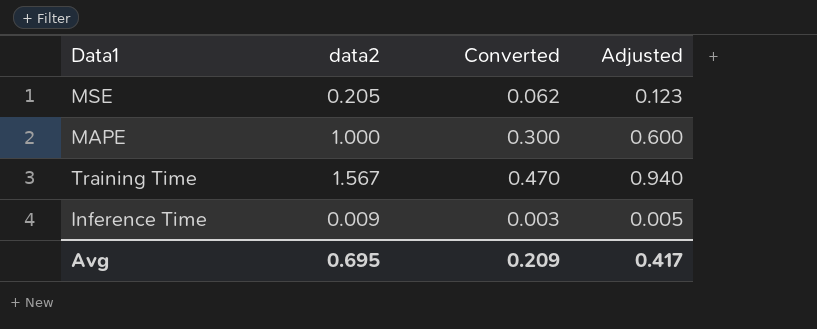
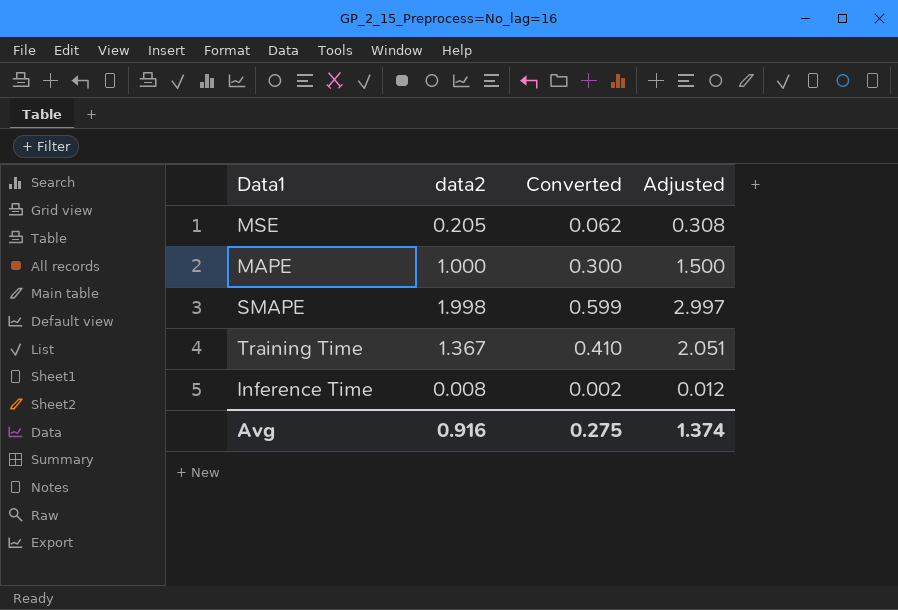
column Adjusted | formula: [data2] * 0.6 -> [data2] * 1.5
row SMAPE: none -> 1.998 | 0.599 | 2.997
Training Time | data2: 1.567 -> 1.367
Training Time | Converted: 0.470 -> 0.410
Inference Time | data2: 0.009 -> 0.008
Inference Time | Converted: 0.003 -> 0.002
Avg | data2: 0.695 -> 0.916
Avg | Converted: 0.209 -> 0.275
Avg | Adjusted: 0.417 -> 1.374

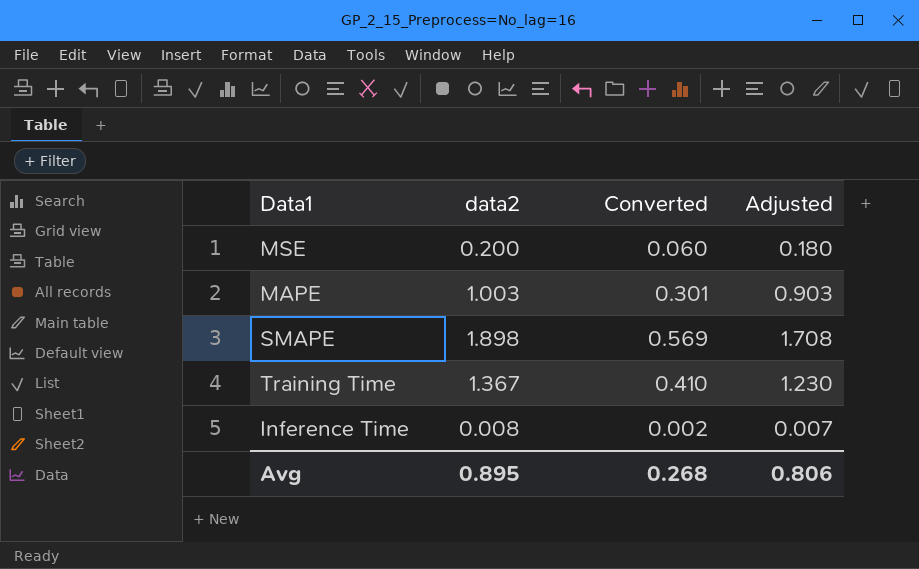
column Adjusted | formula: [data2] * 1.5 -> [data2] * 0.9
MSE | data2: 0.205 -> 0.200
MSE | Converted: 0.062 -> 0.060
MAPE | data2: 1.000 -> 1.003
MAPE | Converted: 0.300 -> 0.301
SMAPE | data2: 1.998 -> 1.898
SMAPE | Converted: 0.599 -> 0.569
Avg | data2: 0.916 -> 0.895
Avg | Converted: 0.275 -> 0.268
Avg | Adjusted: 1.374 -> 0.806

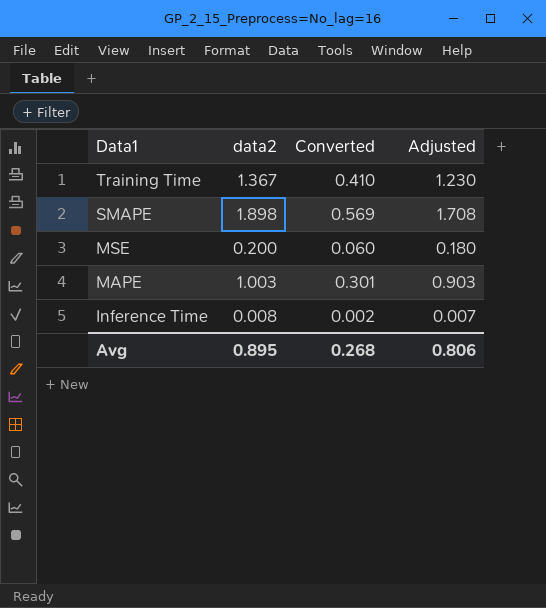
row order: none -> Data1 descending

